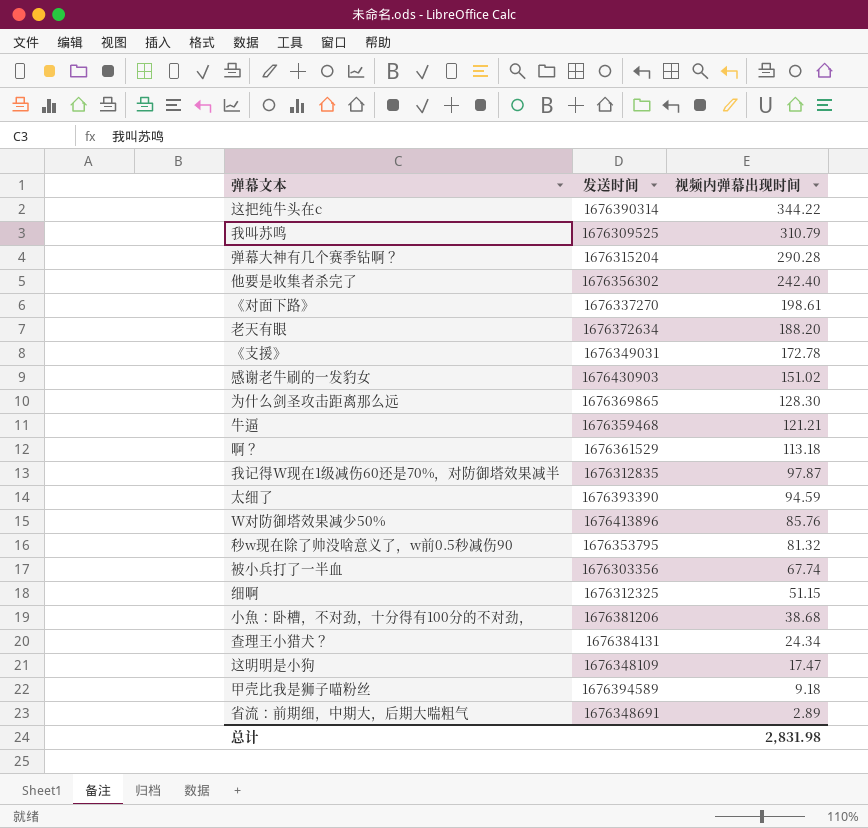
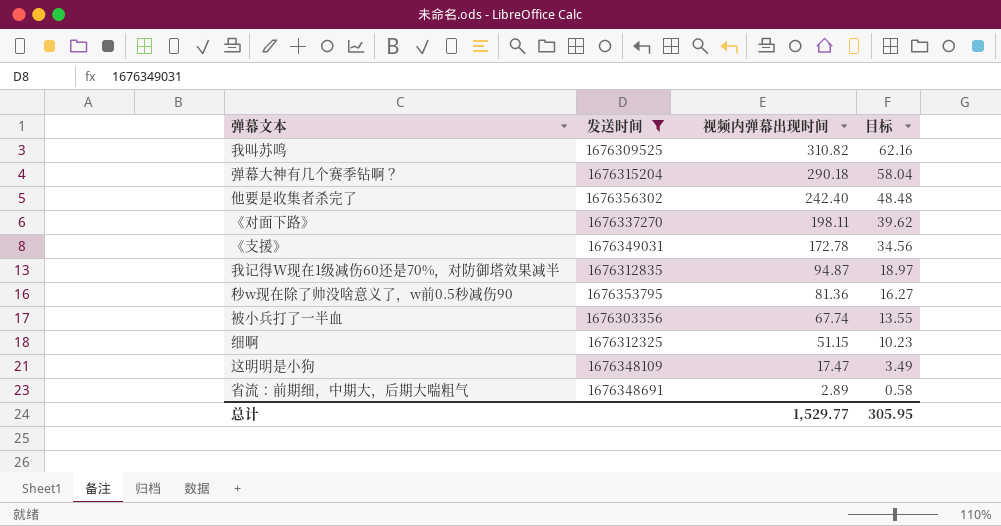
filter: none -> 发送时间 <= 1676356302
column 目标 | formula: none -> [视频内弹幕出现时间] * 0.2
我叫苏鸣 | 视频内弹幕出现时间: 310.79 -> 310.82
弹幕大神有几个赛季钻啊？ | 视频内弹幕出现时间: 290.28 -> 290.18
《对面下路》 | 视频内弹幕出现时间: 198.61 -> 198.11
我记得W现在1级减伤60还是70%，对防御塔效果减半 | 视频内弹幕出现时间: 97.87 -> 94.87
秒w现在除了帅没啥意义了，w前0.5秒减伤90 | 视频内弹幕出现时间: 81.32 -> 81.36
总计 | 视频内弹幕出现时间: 2,831.98 -> 1,529.77

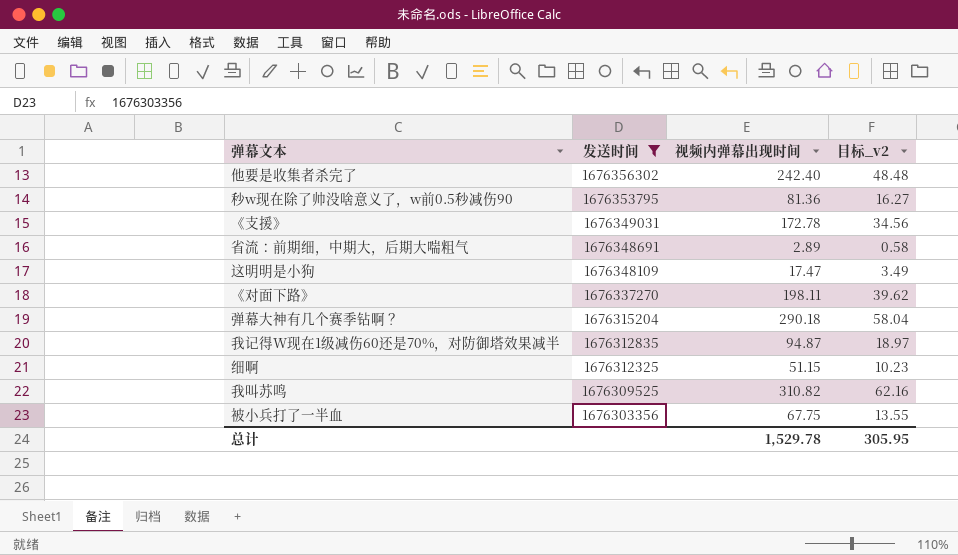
row order: 视频内弹幕出现时间 descending -> 发送时间 descending
column name: 目标 -> 目标_v2
被小兵打了一半血 | 视频内弹幕出现时间: 67.74 -> 67.75
总计 | 视频内弹幕出现时间: 1,529.77 -> 1,529.78

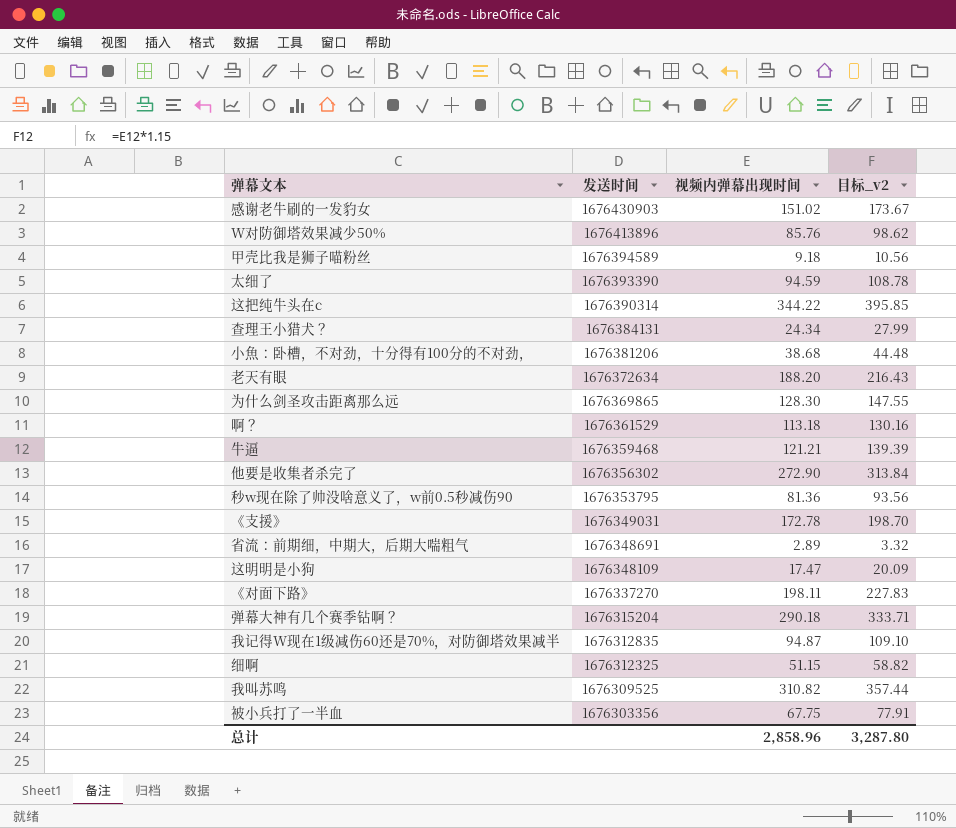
filter: 发送时间 <= 1676356302 -> none
column 目标_v2 | formula: [视频内弹幕出现时间] * 0.2 -> [视频内弹幕出现时间] * 1.15
他要是收集者杀完了 | 视频内弹幕出现时间: 242.40 -> 272.90
总计 | 视频内弹幕出现时间: 1,529.78 -> 2,858.96
总计 | 目标_v2: 305.95 -> 3,287.80

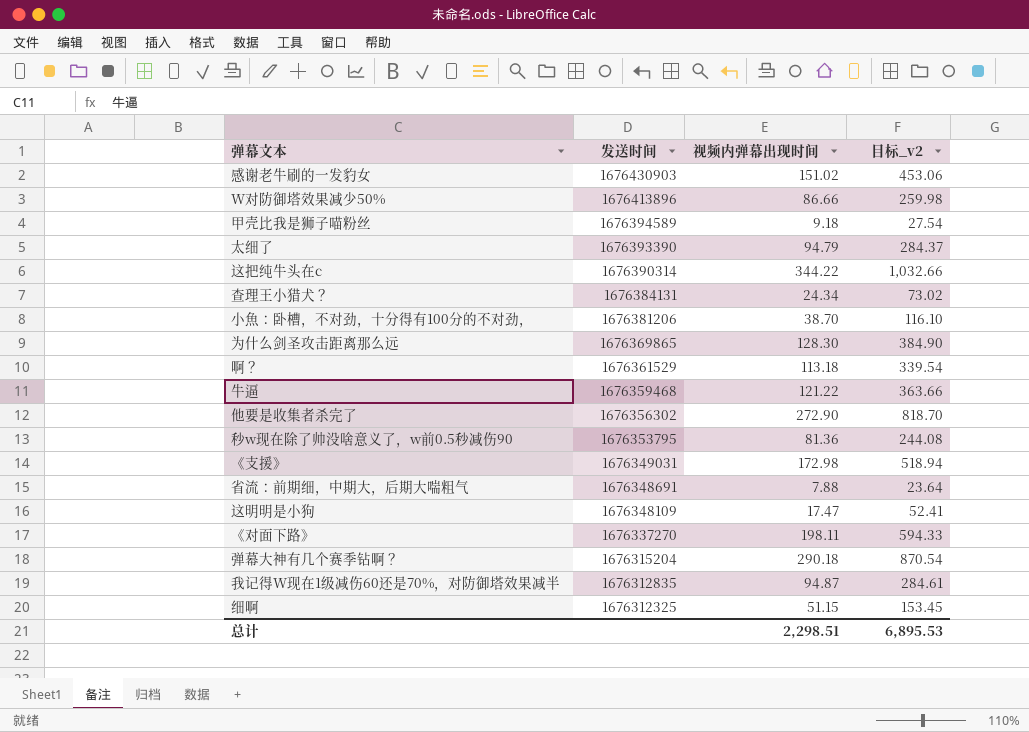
column 目标_v2 | formula: [视频内弹幕出现时间] * 1.15 -> [视频内弹幕出现时间] * 3
row 老天有眼: 1676372634 | 188.20 | 216.43 -> none
row 我叫苏鸣: 1676309525 | 310.82 | 357.44 -> none
row 被小兵打了一半血: 1676303356 | 67.75 | 77.91 -> none
W对防御塔效果减少50% | 视频内弹幕出现时间: 85.76 -> 86.66
太细了 | 视频内弹幕出现时间: 94.59 -> 94.79
小魚：卧槽，不对劲，十分得有100分的不对劲， | 视频内弹幕出现时间: 38.68 -> 38.70
牛逼 | 视频内弹幕出现时间: 121.21 -> 121.22
《支援》 | 视频内弹幕出现时间: 172.78 -> 172.98
省流：前期细，中期大，后期大喘粗气 | 视频内弹幕出现时间: 2.89 -> 7.88
总计 | 视频内弹幕出现时间: 2,858.96 -> 2,298.51
总计 | 目标_v2: 3,287.80 -> 6,895.53

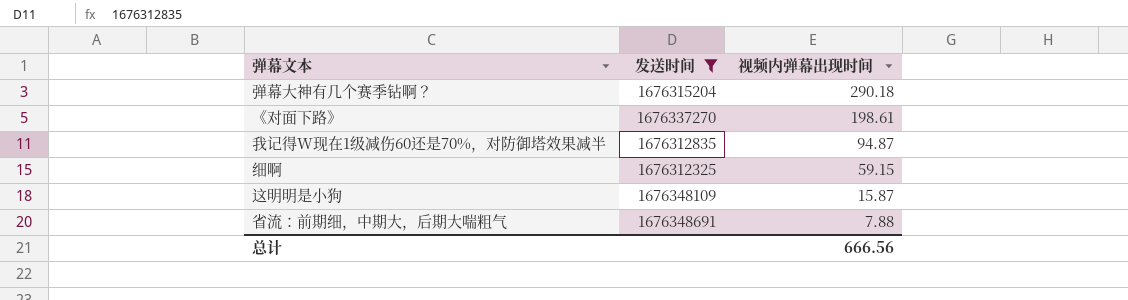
filter: none -> 发送时间 <= 1676348691
row order: 发送时间 descending -> 视频内弹幕出现时间 descending
column 目标_v2 | formula: [视频内弹幕出现时间] * 3 -> none
《对面下路》 | 视频内弹幕出现时间: 198.11 -> 198.61
细啊 | 视频内弹幕出现时间: 51.15 -> 59.15
这明明是小狗 | 视频内弹幕出现时间: 17.47 -> 15.87
总计 | 视频内弹幕出现时间: 2,298.51 -> 666.56

